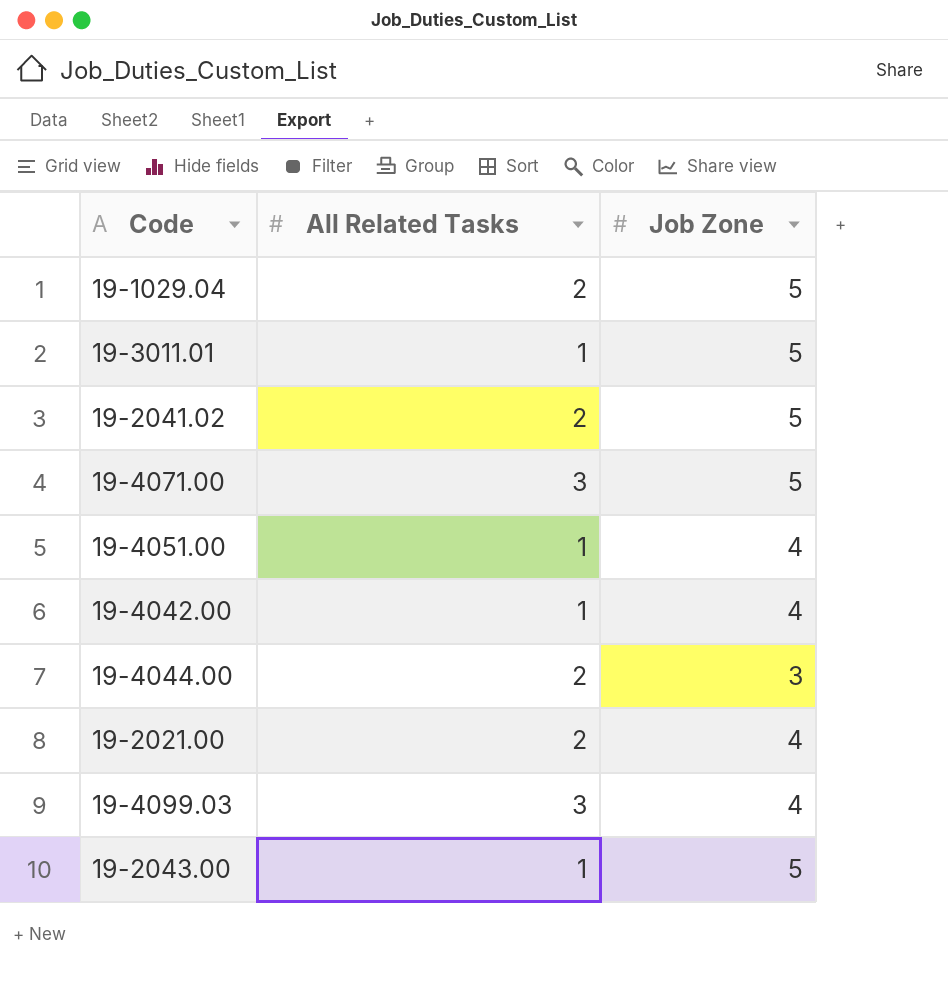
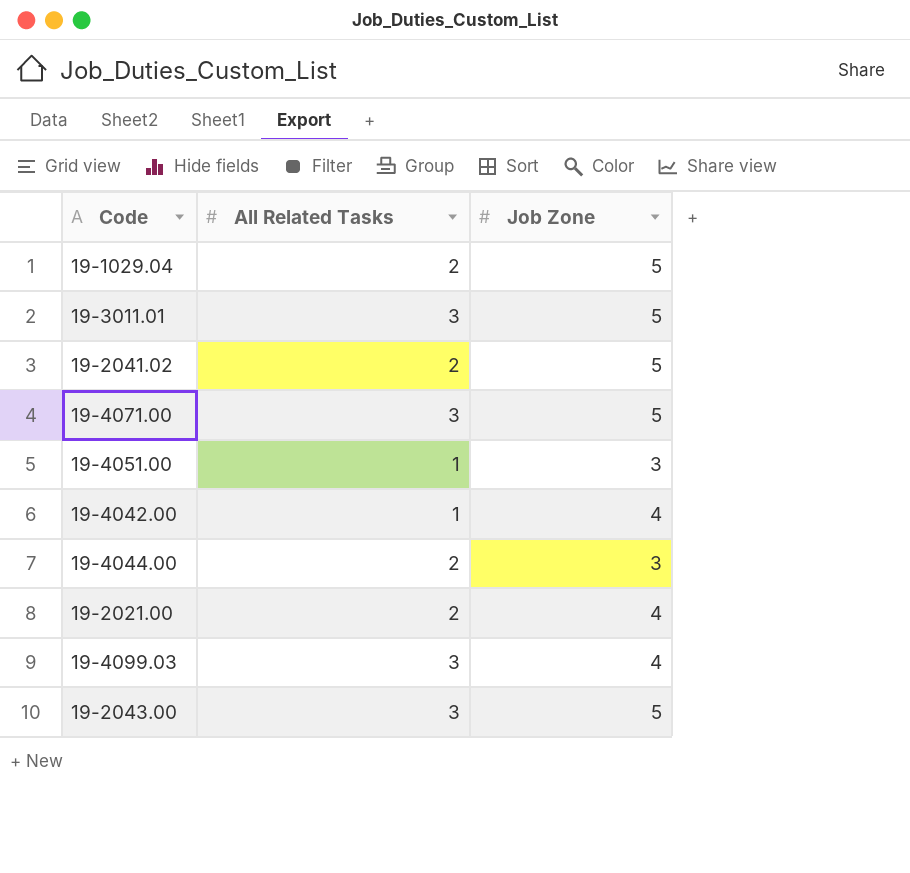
19-3011.01 | All Related Tasks: 1 -> 3
19-4051.00 | Job Zone: 4 -> 3
19-2043.00 | All Related Tasks: 1 -> 3

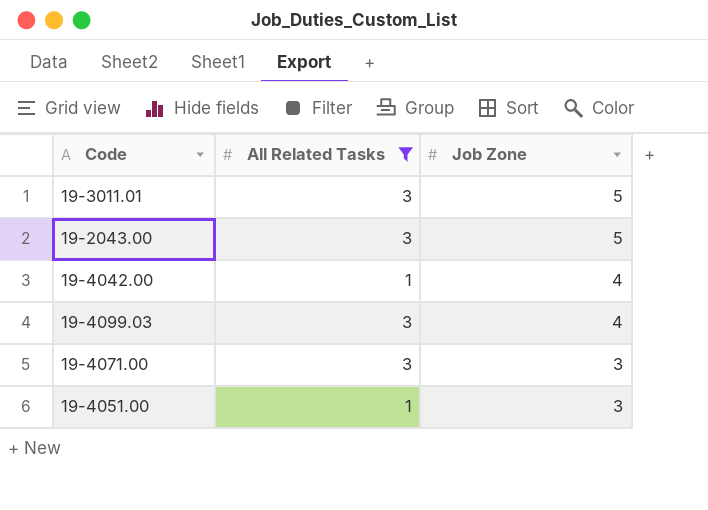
filter: none -> All Related Tasks != 2
row order: none -> Job Zone descending
19-4071.00 | Job Zone: 5 -> 3

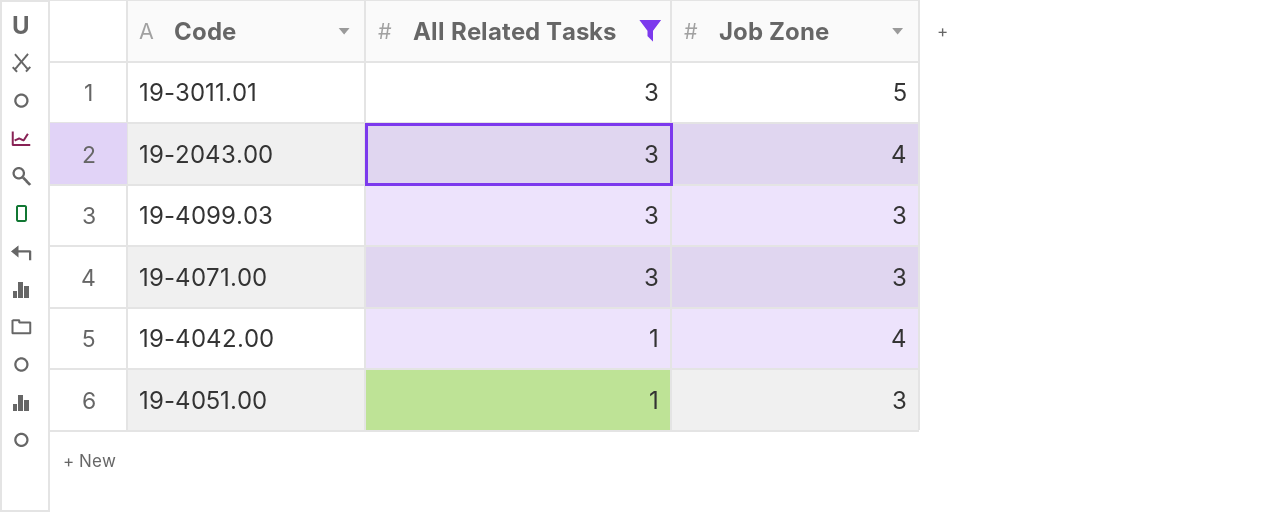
row order: Job Zone descending -> All Related Tasks descending
19-2043.00 | Job Zone: 5 -> 4
19-4099.03 | Job Zone: 4 -> 3

